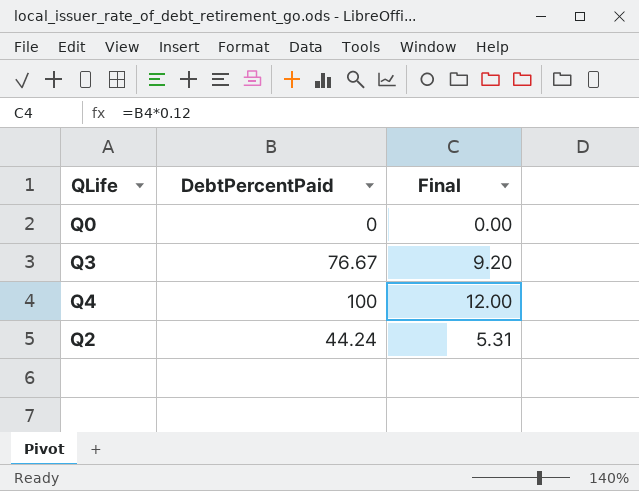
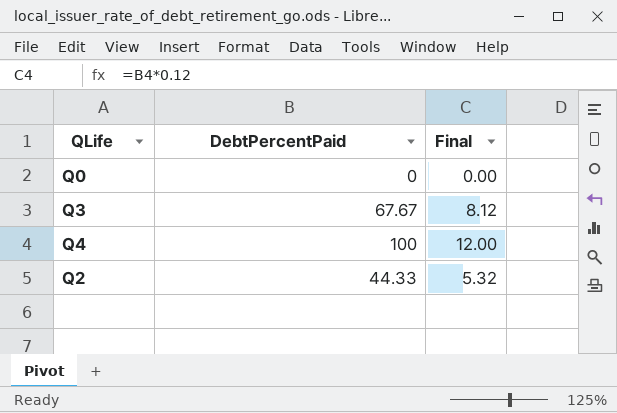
Q3 | DebtPercentPaid: 76.67 -> 67.67
Q3 | Final: 9.20 -> 8.12
Q2 | DebtPercentPaid: 44.24 -> 44.33
Q2 | Final: 5.31 -> 5.32

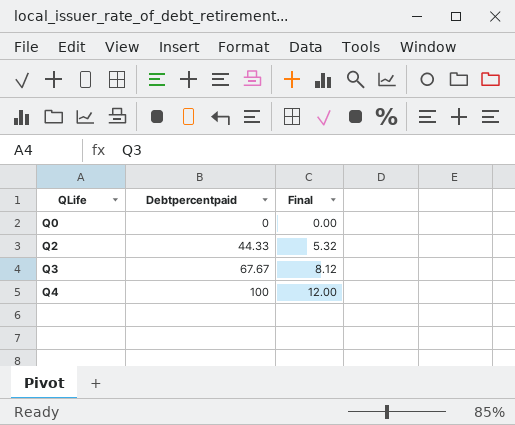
row order: none -> QLife ascending
column name: DebtPercentPaid -> Debtpercentpaid

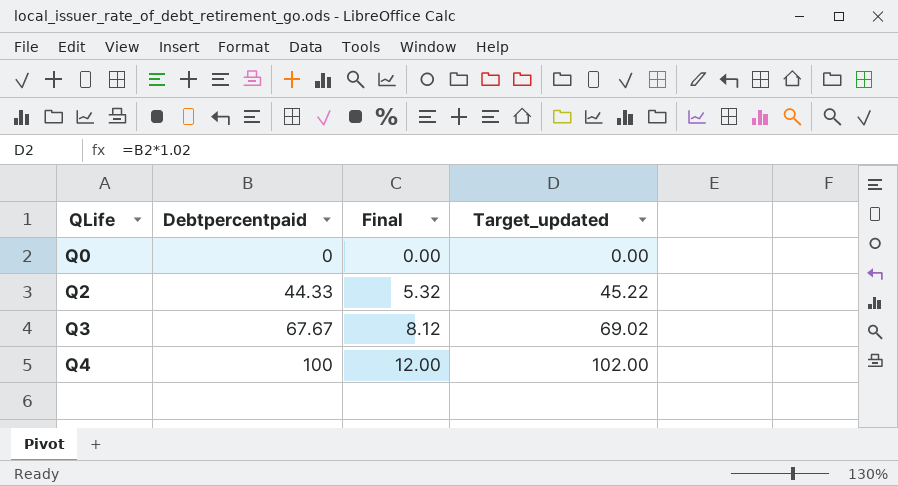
column Target_updated | formula: none -> [Debtpercentpaid] * 1.02

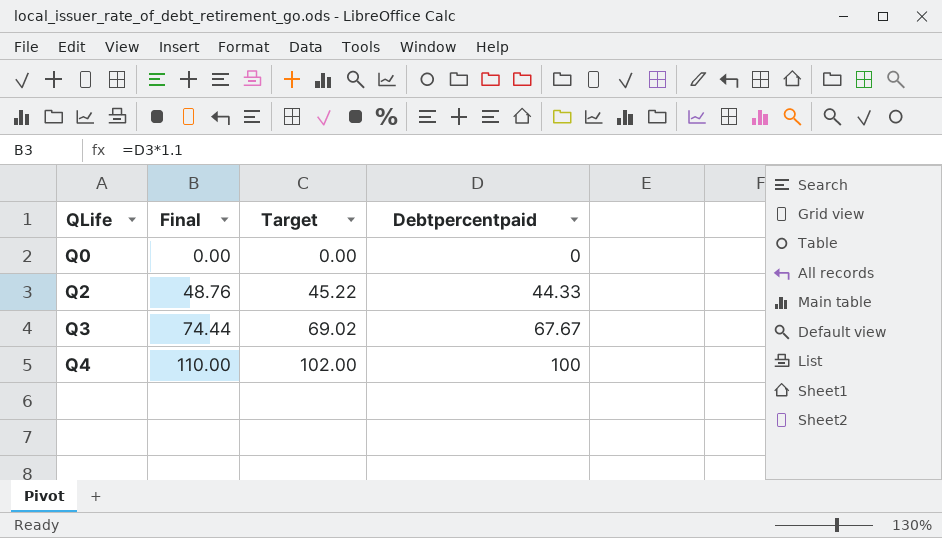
column Final | formula: [Debtpercentpaid] * 0.12 -> [Debtpercentpaid] * 1.1
column name: Target_updated -> Target
column Debtpercentpaid | position: 2 -> 4

